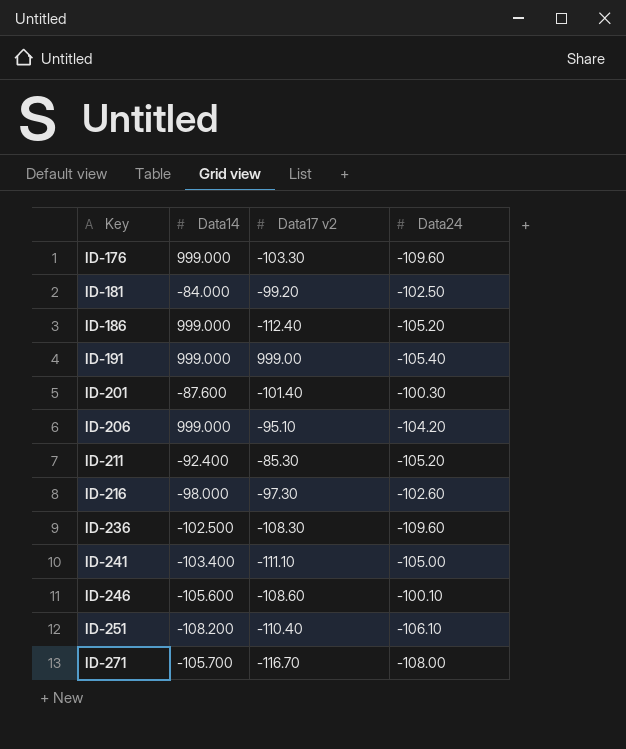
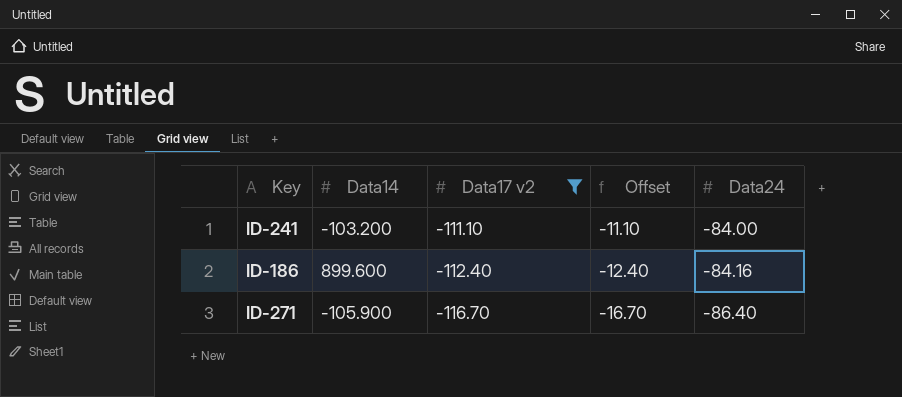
filter: none -> Data17 v2 <= -111.10
row order: Key ascending -> Data17 v2 descending
column Offset | formula: none -> [Data17 v2] + 100
ID-241 | Data14: -103.400 -> -103.200
ID-241 | Data24: -105.00 -> -84.00
ID-186 | Data14: 999.000 -> 899.600
ID-186 | Data24: -105.20 -> -84.16
ID-271 | Data14: -105.700 -> -105.900
ID-271 | Data24: -108.00 -> -86.40

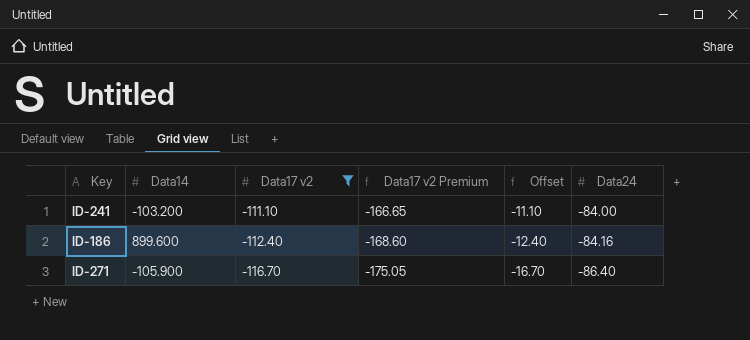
column Data17 v2 Premium | formula: none -> [Data17 v2] * 1.5

